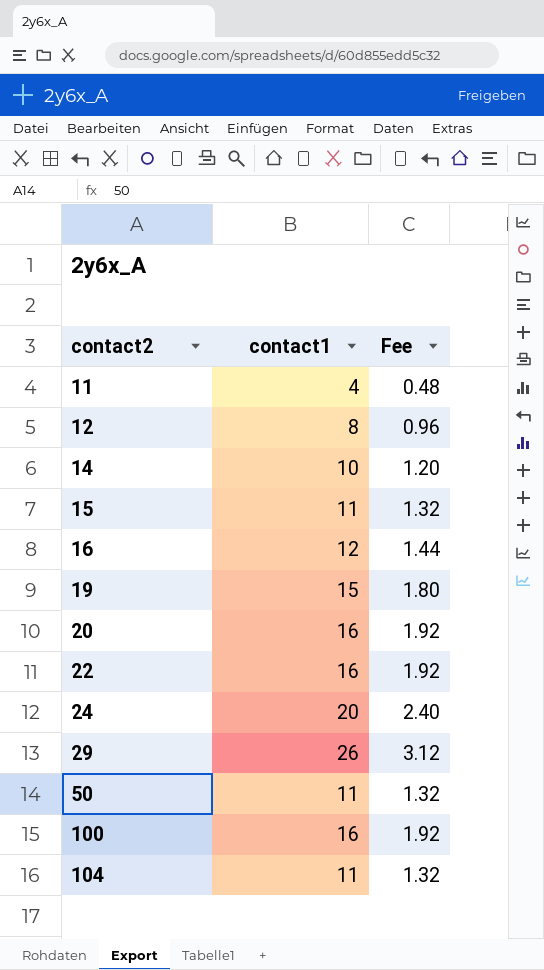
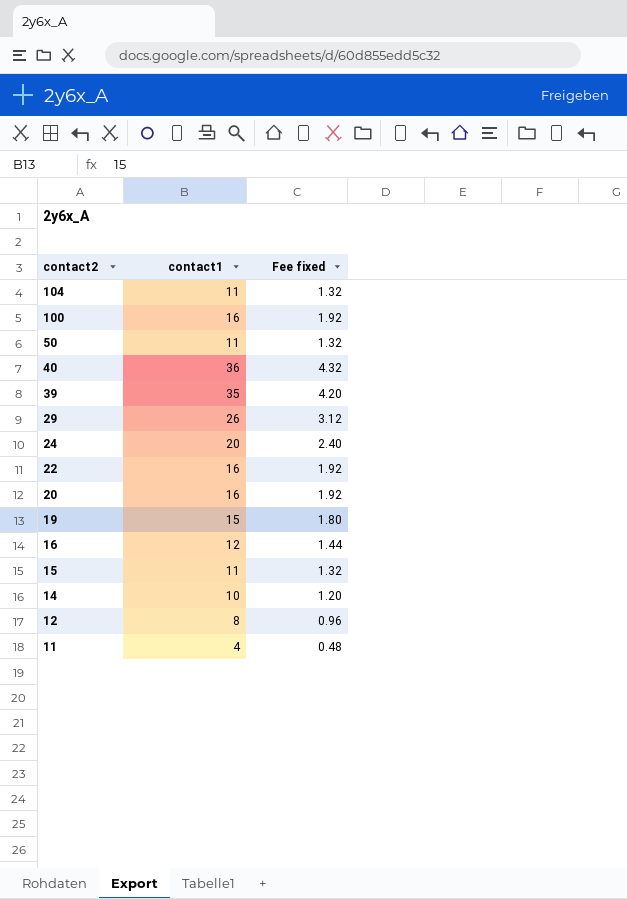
row order: contact2 ascending -> contact2 descending
column name: Fee -> Fee fixed
row 40: none -> 36 | 4.32
row 39: none -> 35 | 4.20

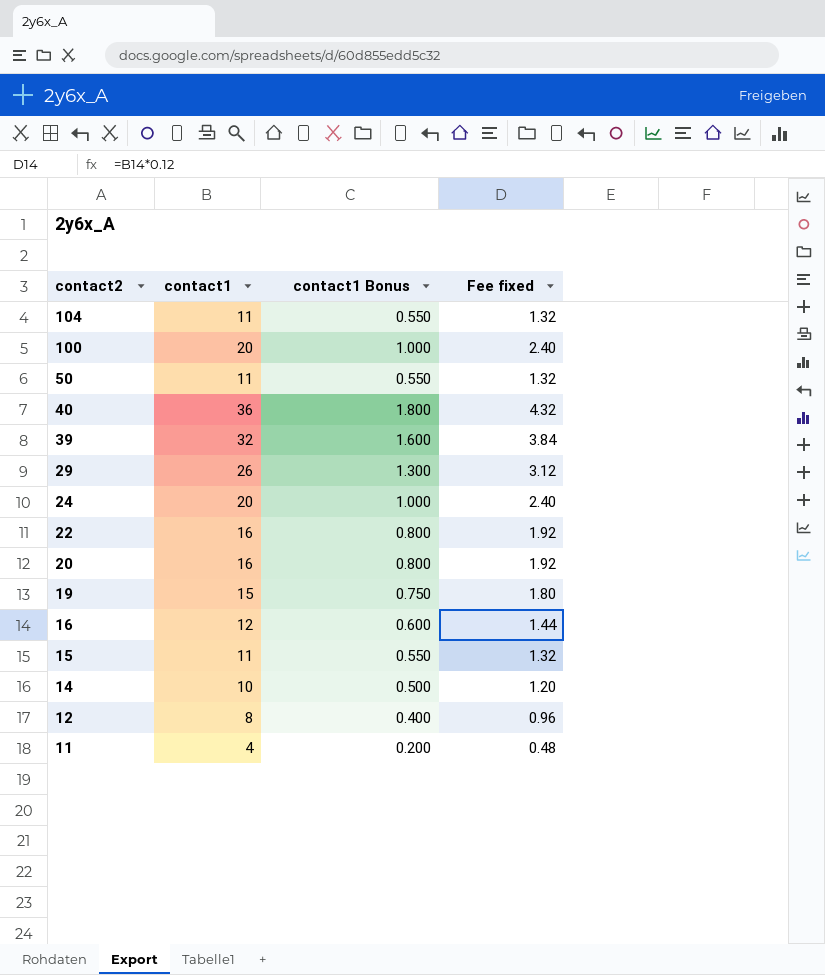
column contact1 Bonus | formula: none -> [contact1] * 0.05
100 | contact1: 16 -> 20
100 | Fee fixed: 1.92 -> 2.40
39 | contact1: 35 -> 32
39 | Fee fixed: 4.20 -> 3.84

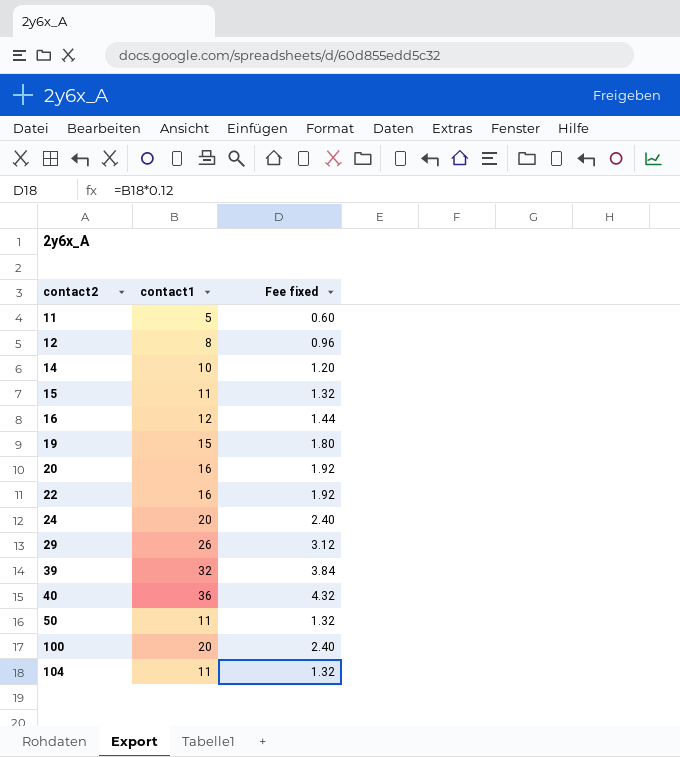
row order: contact2 descending -> contact2 ascending
column contact1 Bonus | formula: [contact1] * 0.05 -> none
11 | contact1: 4 -> 5
11 | Fee fixed: 0.48 -> 0.60

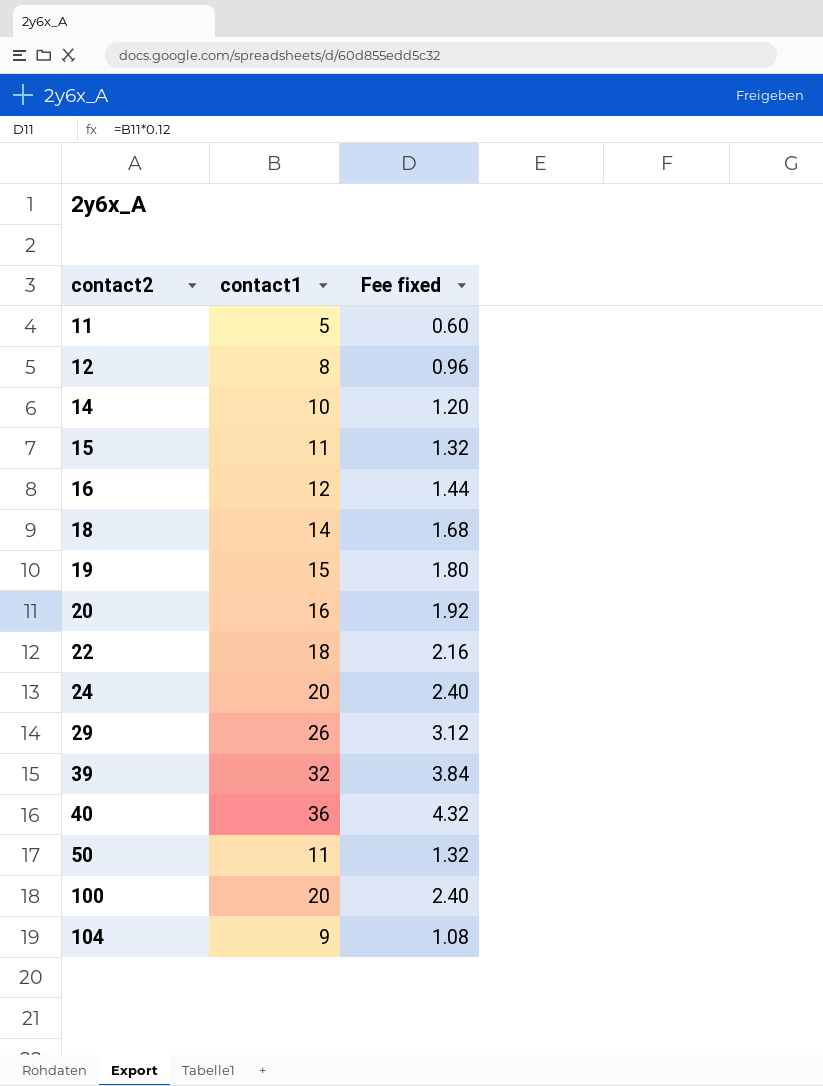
row 18: none -> 14 | 1.68
22 | contact1: 16 -> 18
22 | Fee fixed: 1.92 -> 2.16
104 | contact1: 11 -> 9
104 | Fee fixed: 1.32 -> 1.08

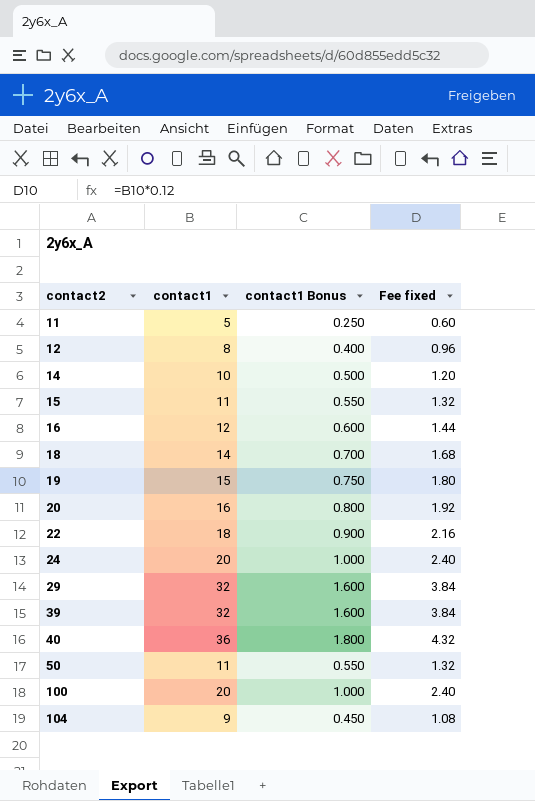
column contact1 Bonus | formula: none -> [contact1] * 0.05
29 | contact1: 26 -> 32
29 | Fee fixed: 3.12 -> 3.84

